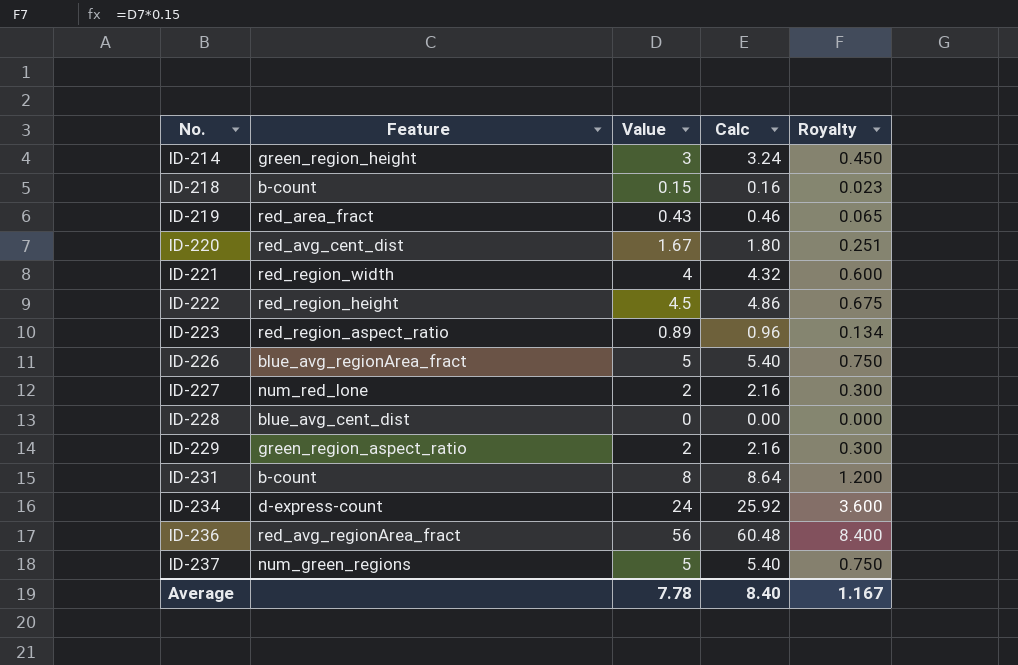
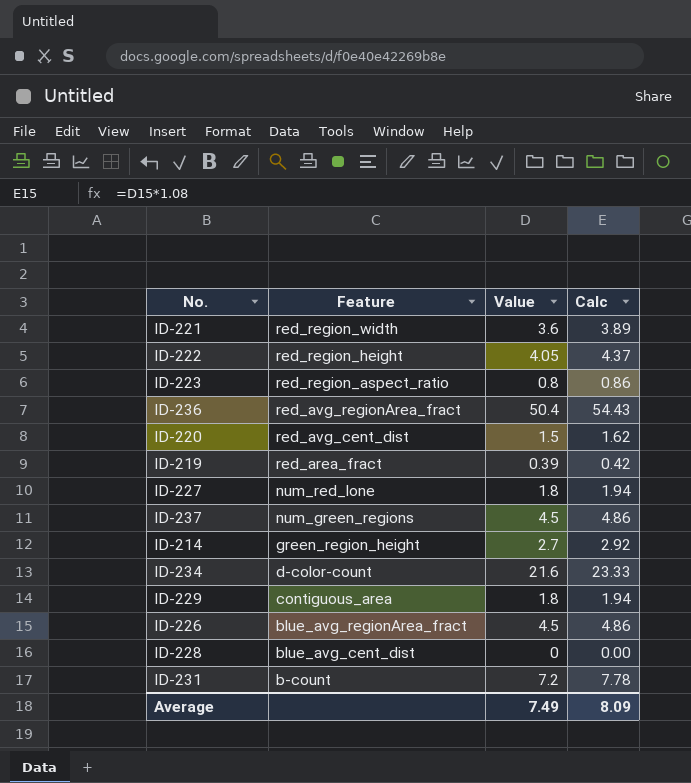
row order: No. ascending -> Feature descending
column Royalty | formula: [Value] * 0.15 -> none
row ID-218: b-count | 0.15 | 0.16 | 0.023 -> none
ID-221 | Value: 4 -> 3.6
ID-221 | Calc: 4.32 -> 3.89
ID-222 | Value: 4.5 -> 4.05
ID-222 | Calc: 4.86 -> 4.37
ID-223 | Value: 0.89 -> 0.8
ID-223 | Calc: 0.96 -> 0.86
ID-236 | Value: 56 -> 50.4
ID-236 | Calc: 60.48 -> 54.43
ID-220 | Value: 1.67 -> 1.5
ID-220 | Calc: 1.80 -> 1.62
ID-219 | Value: 0.43 -> 0.39
ID-219 | Calc: 0.46 -> 0.42
ID-227 | Value: 2 -> 1.8
ID-227 | Calc: 2.16 -> 1.94
ID-237 | Value: 5 -> 4.5
ID-237 | Calc: 5.40 -> 4.86
ID-214 | Value: 3 -> 2.7
ID-214 | Calc: 3.24 -> 2.92
ID-234 | Feature: d-express-count -> d-color-count
ID-234 | Value: 24 -> 21.6
ID-234 | Calc: 25.92 -> 23.33
ID-229 | Feature: green_region_aspect_ratio -> contiguous_area
ID-229 | Value: 2 -> 1.8
ID-229 | Calc: 2.16 -> 1.94
ID-226 | Value: 5 -> 4.5
ID-226 | Calc: 5.40 -> 4.86
ID-231 | Value: 8 -> 7.2
ID-231 | Calc: 8.64 -> 7.78
Average | Value: 7.78 -> 7.49
Average | Calc: 8.40 -> 8.09

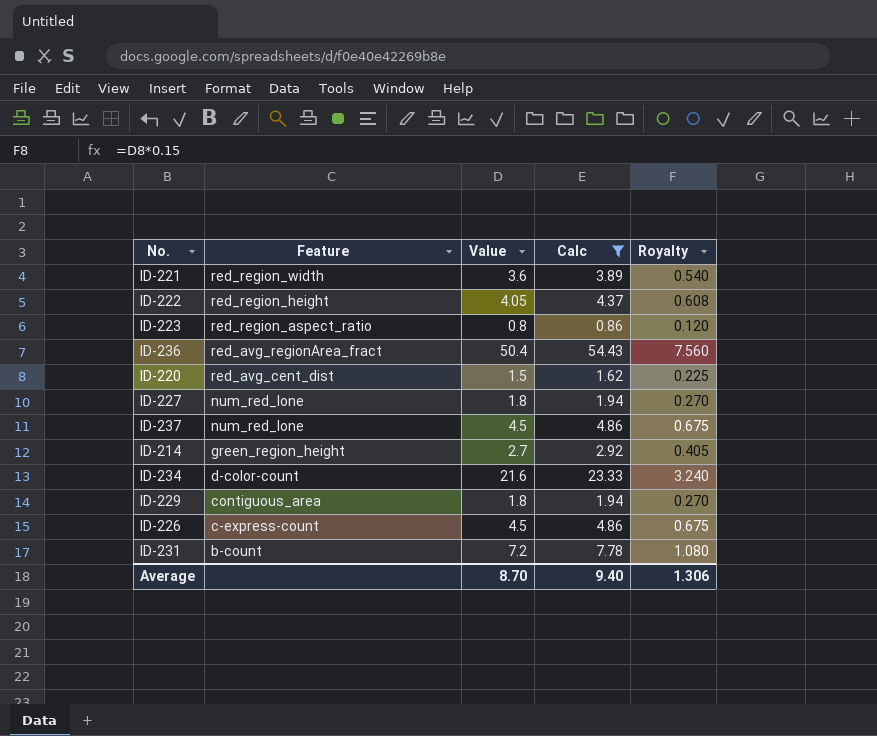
filter: none -> Calc >= 0.86
column Royalty | formula: none -> [Value] * 0.15
ID-237 | Feature: num_green_regions -> num_red_lone
ID-226 | Feature: blue_avg_regionArea_fract -> c-express-count
Average | Value: 7.49 -> 8.70
Average | Calc: 8.09 -> 9.40

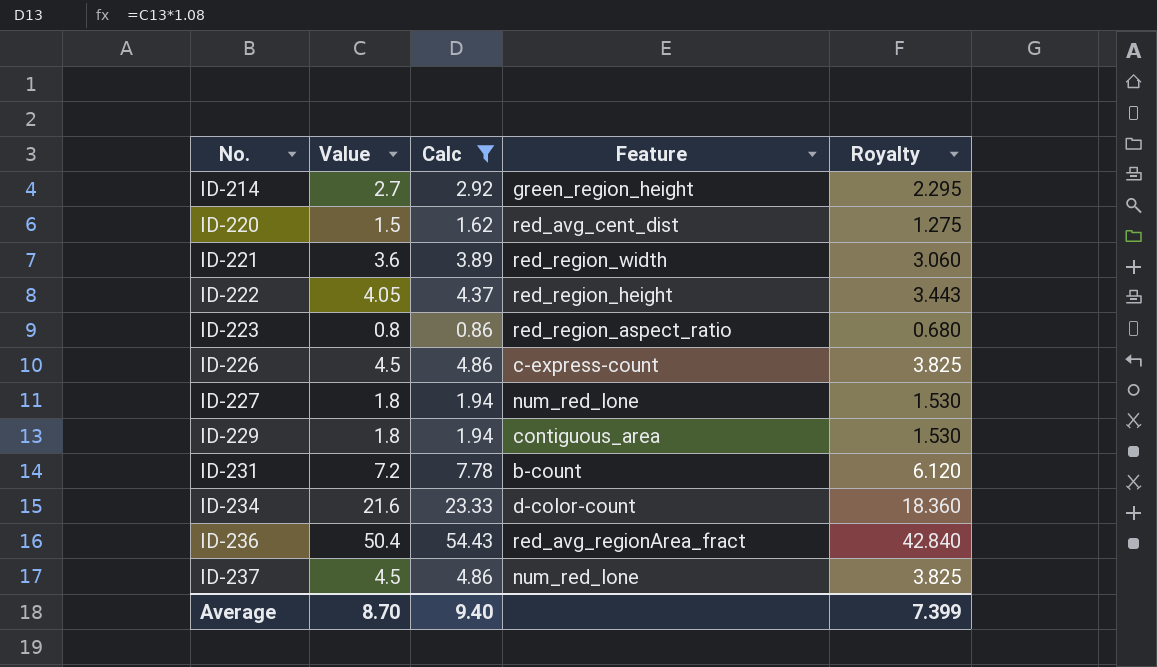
row order: Feature descending -> No. ascending
column Feature | position: 2 -> 4
column Royalty | formula: [Value] * 0.15 -> [Value] * 0.85
Average | Royalty: 1.306 -> 7.399

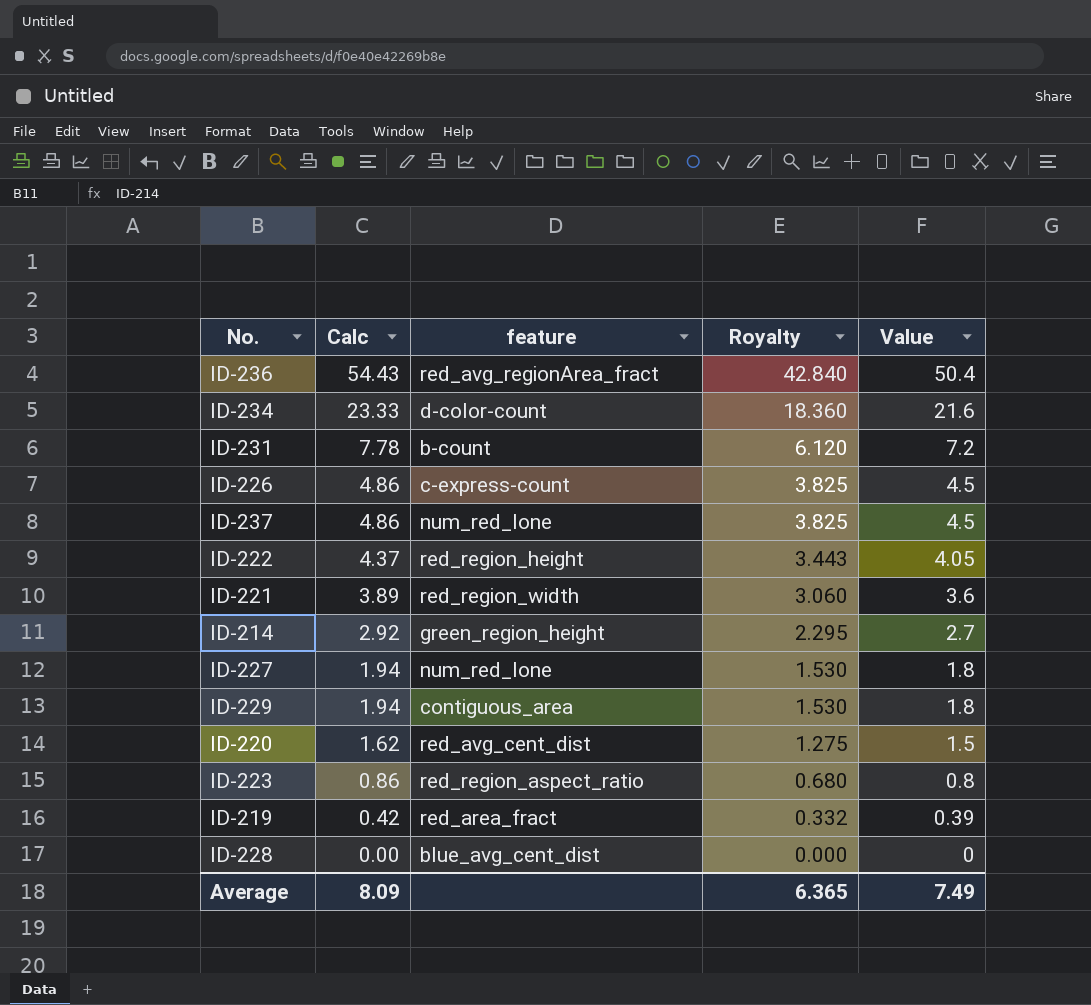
filter: Calc >= 0.86 -> none
row order: No. ascending -> Calc descending
column name: Feature -> feature
column Value | position: 2 -> 5
Average | Calc: 9.40 -> 8.09
Average | Royalty: 7.399 -> 6.365
Average | Value: 8.70 -> 7.49

